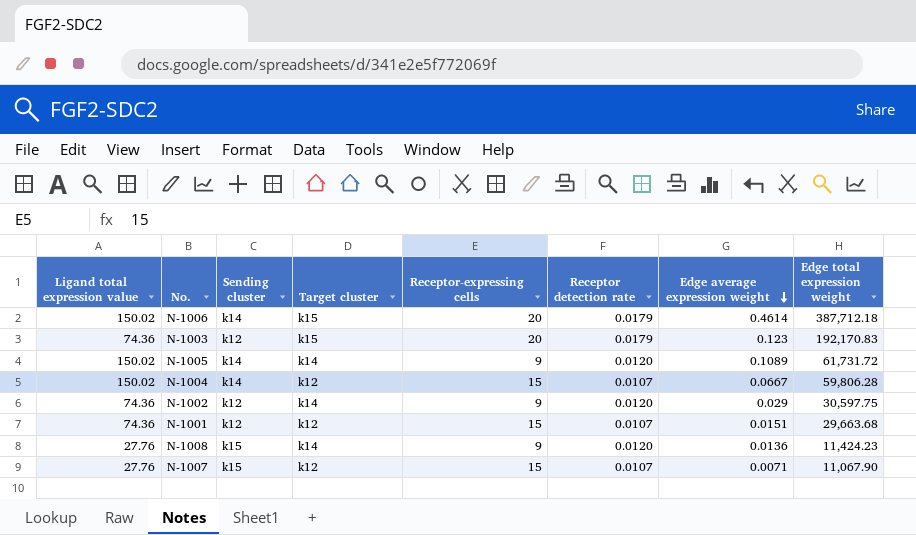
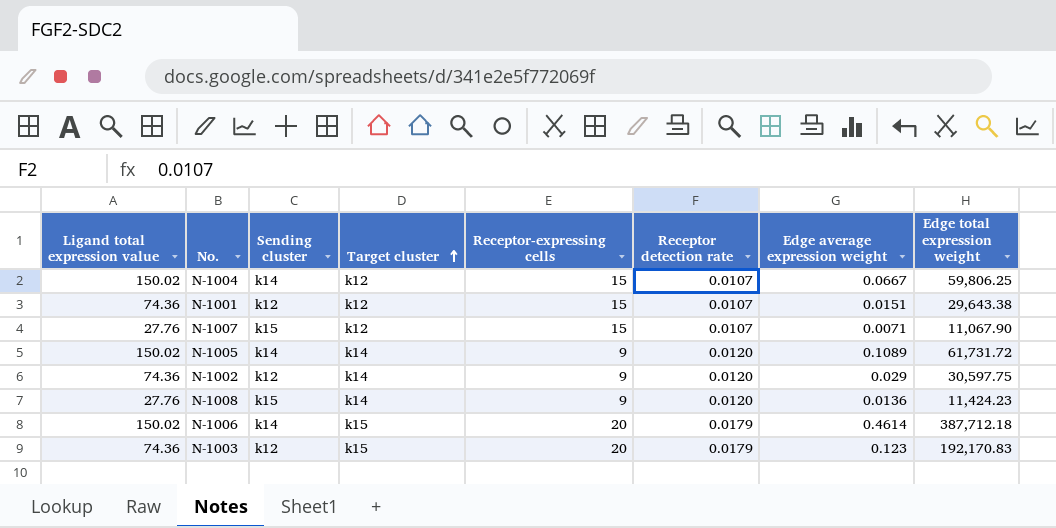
row order: Edge average expression weight descending -> Target cluster ascending
N-1004 | Edge total expression weight: 59,806.28 -> 59,806.25
N-1001 | Edge total expression weight: 29,663.68 -> 29,643.38

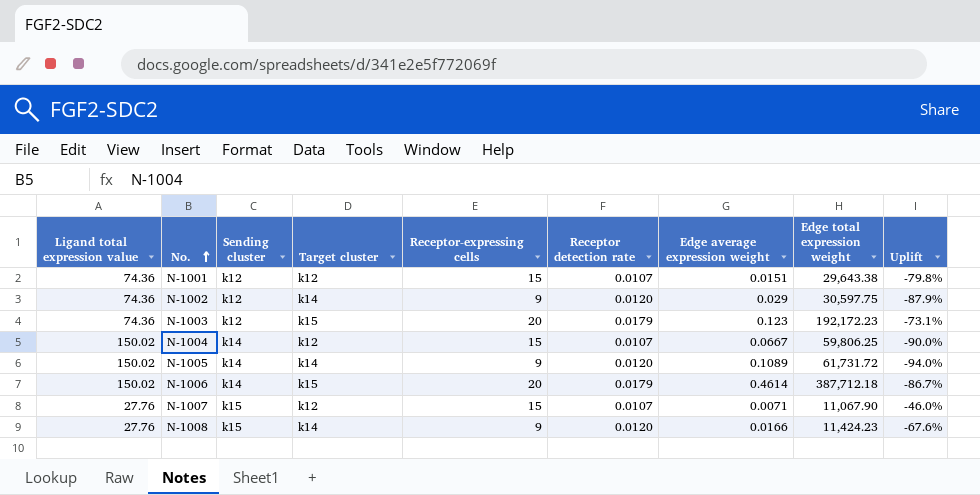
row order: Target cluster ascending -> No. ascending
column Uplift | formula: none -> ([Receptor-expressing cells] - [Ligand total expression value]) / [Ligand total expression value]
N-1003 | Edge total expression weight: 192,170.83 -> 192,172.23
N-1008 | Edge average expression weight: 0.0136 -> 0.0166

